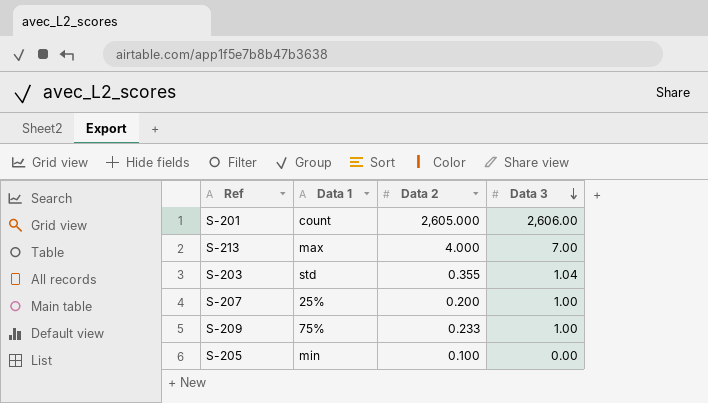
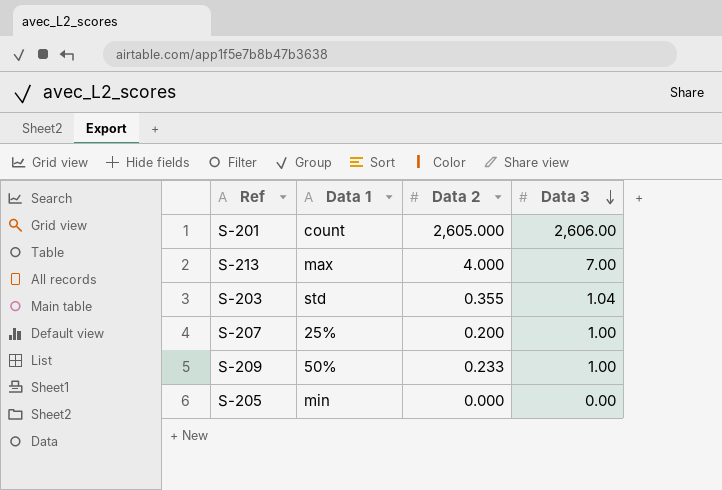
S-209 | Data 1: 75% -> 50%
S-205 | Data 2: 0.100 -> 0.000

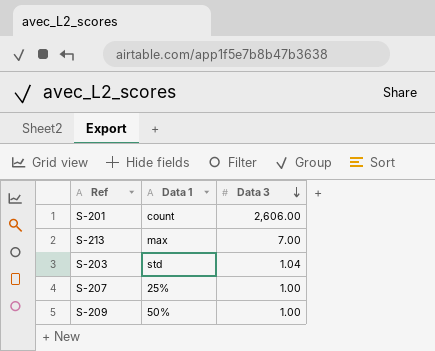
column Data 2 | position: 3 -> none
row S-205: min | 0.000 | 0.00 -> none

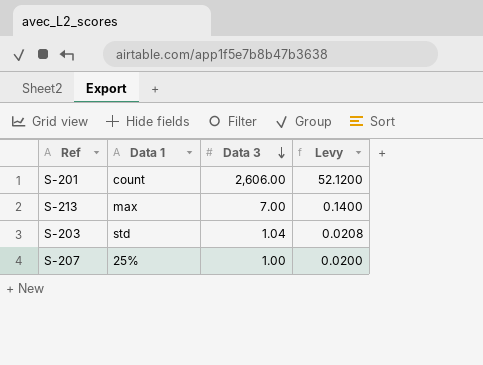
column Levy | formula: none -> [Data 3] * 0.02
row S-209: 50% | 1.00 -> none

